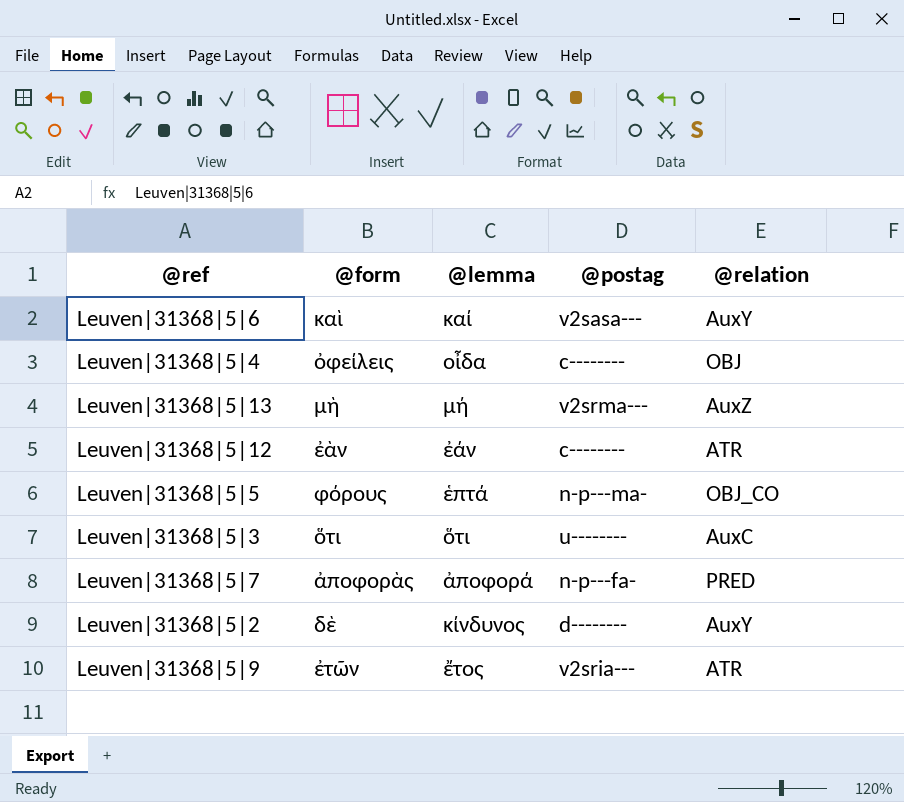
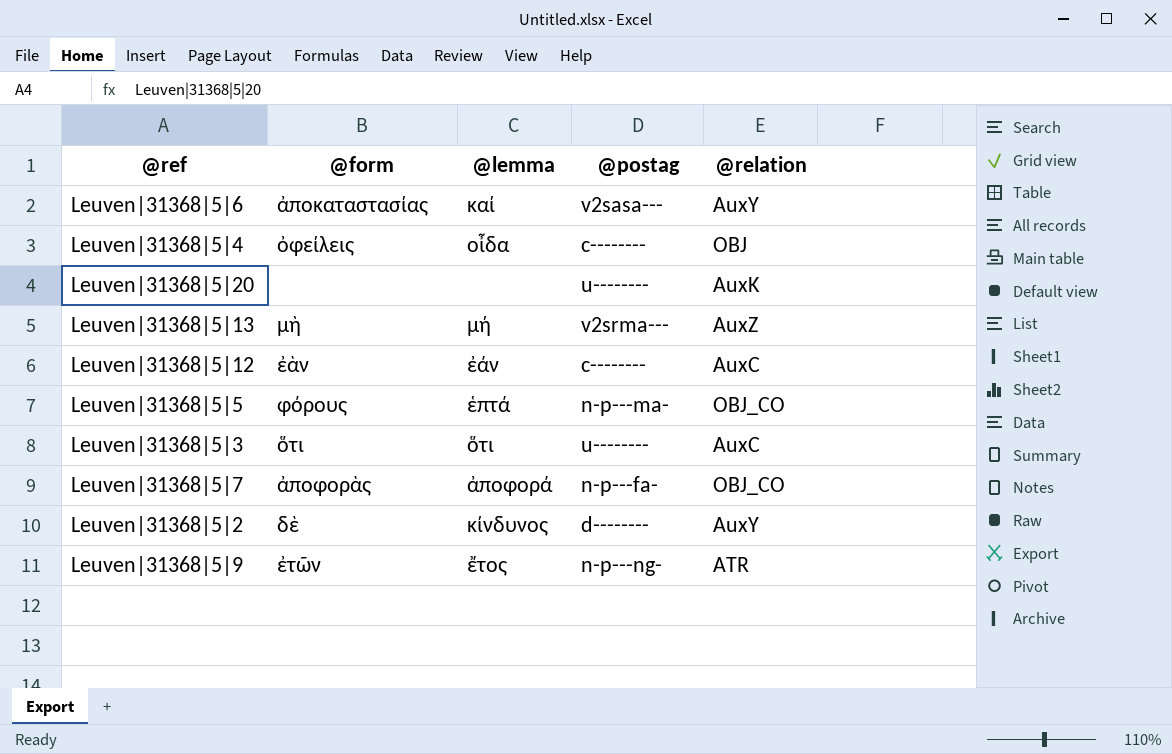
Leuven|31368|5|6 | @form: καὶ -> ἀποκαταστασίας
row Leuven|31368|5|20: none -> none | none | u-------- | AuxK
Leuven|31368|5|12 | @relation: ATR -> AuxC
Leuven|31368|5|7 | @relation: PRED -> OBJ_CO
Leuven|31368|5|9 | @postag: v2sria--- -> n-p---ng-

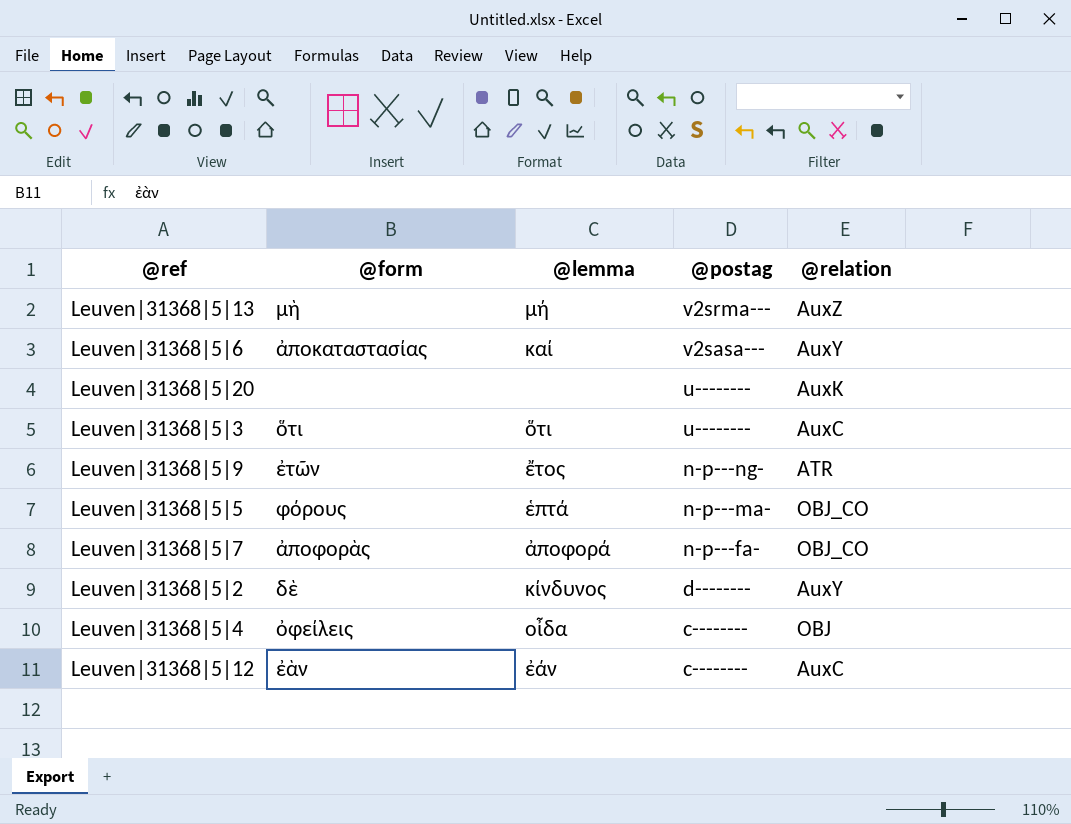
row order: none -> @postag descending

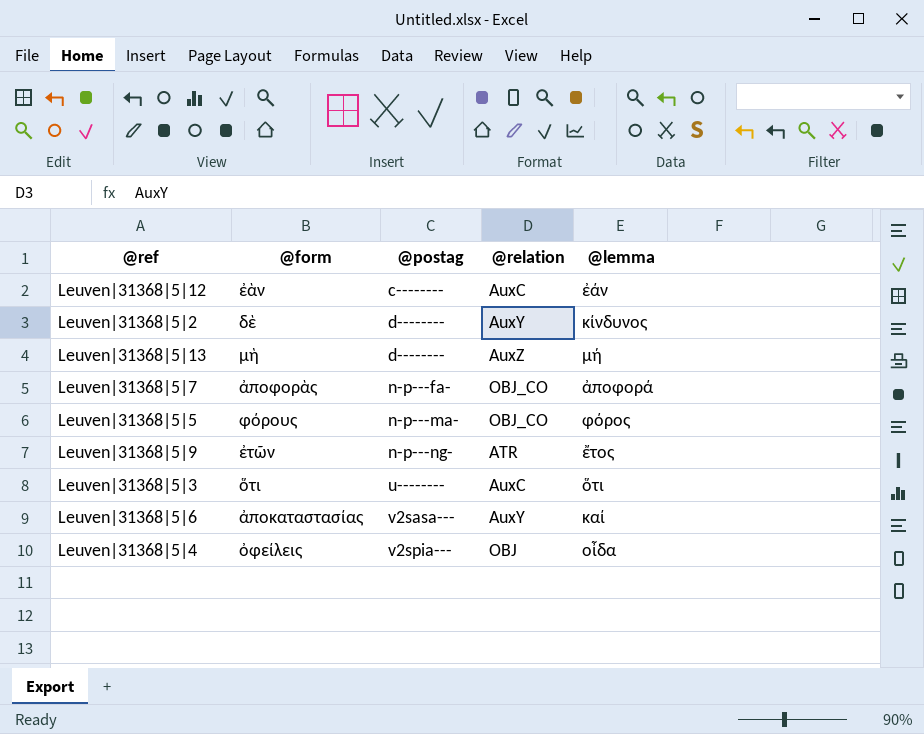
row order: @postag descending -> @postag ascending
column @lemma | position: 3 -> 5
row Leuven|31368|5|20: none | none | u-------- | AuxK -> none
Leuven|31368|5|13 | @postag: v2srma--- -> d--------
Leuven|31368|5|5 | @lemma: ἑπτά -> φόρος
Leuven|31368|5|4 | @postag: c-------- -> v2spia---

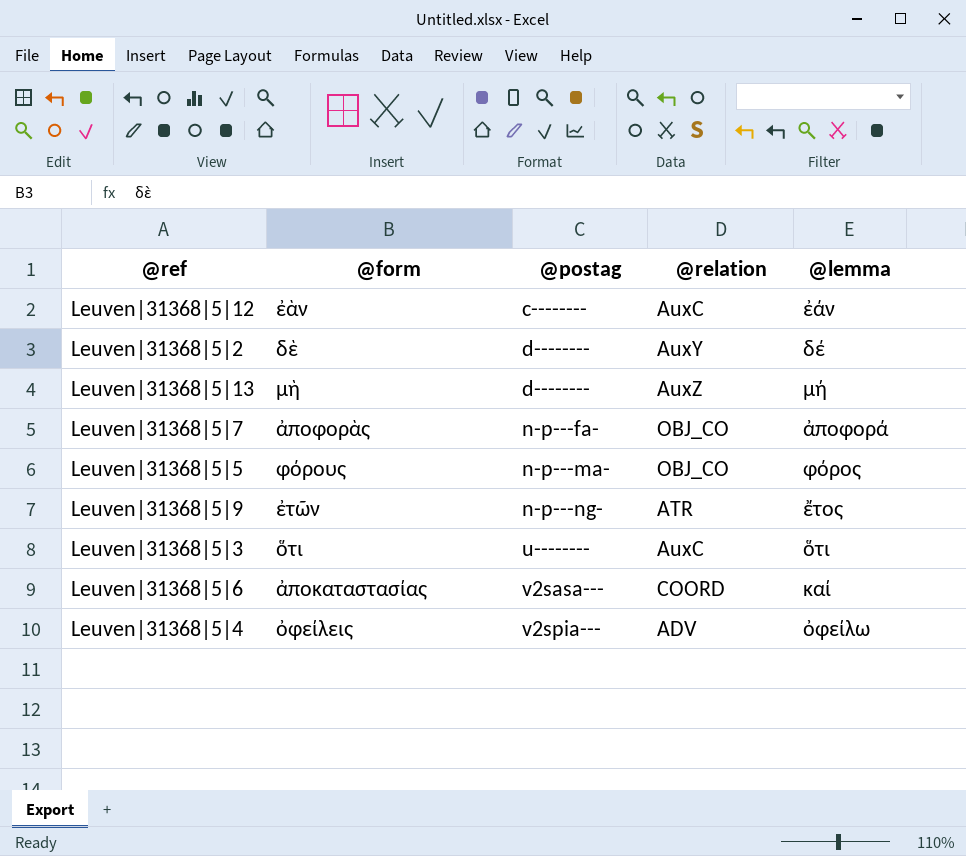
Leuven|31368|5|2 | @lemma: κίνδυνος -> δέ
Leuven|31368|5|6 | @relation: AuxY -> COORD
Leuven|31368|5|4 | @relation: OBJ -> ADV
Leuven|31368|5|4 | @lemma: οἶδα -> ὀφείλω

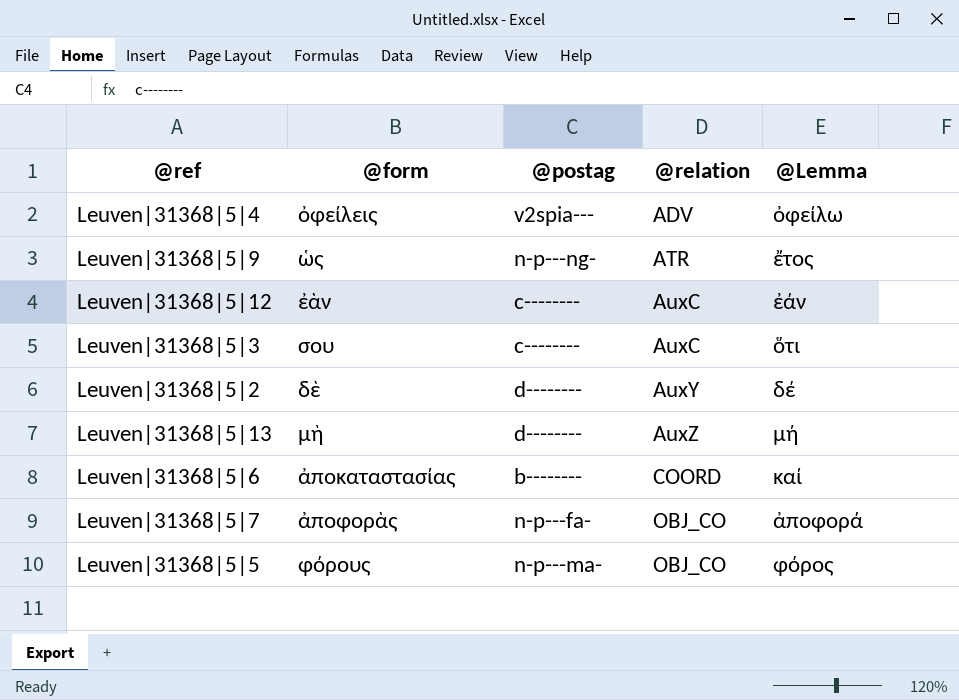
row order: @postag ascending -> @relation ascending
column name: @lemma -> @Lemma
Leuven|31368|5|9 | @form: ἐτῶν -> ὡς
Leuven|31368|5|3 | @form: ὅτι -> σου
Leuven|31368|5|3 | @postag: u-------- -> c--------
Leuven|31368|5|6 | @postag: v2sasa--- -> b--------

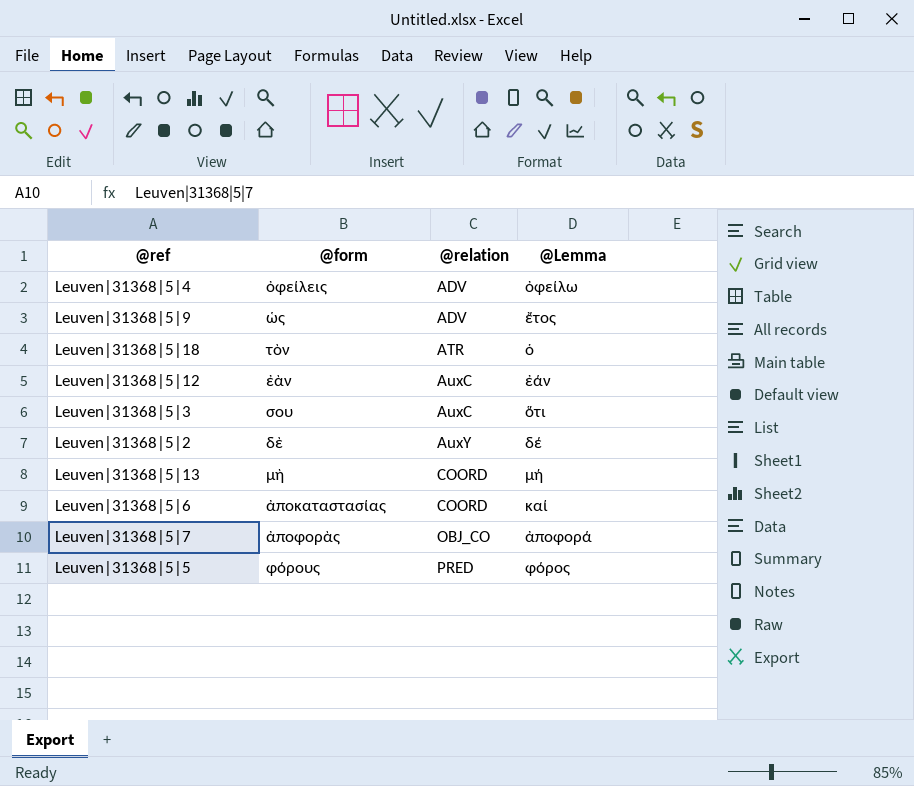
column @postag | position: 3 -> none
Leuven|31368|5|9 | @relation: ATR -> ADV
row Leuven|31368|5|18: none -> τὸν | ATR | ὁ
Leuven|31368|5|13 | @relation: AuxZ -> COORD
Leuven|31368|5|5 | @relation: OBJ_CO -> PRED

